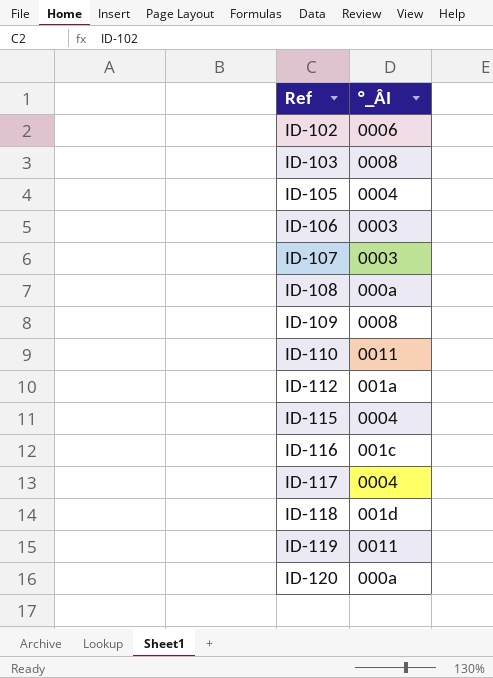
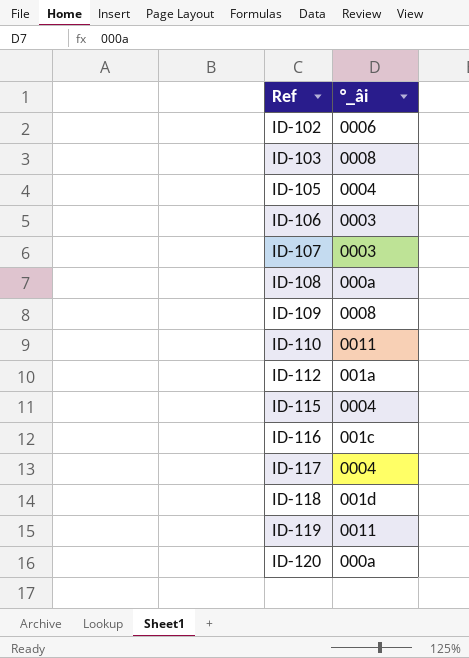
column name: °_ÂI -> °_âi

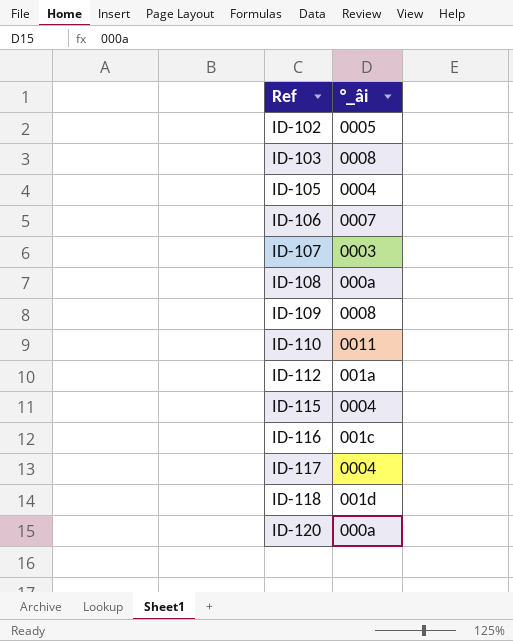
row ID-119: 0011 -> none
ID-102 | °_âi: 0006 -> 0005
ID-106 | °_âi: 0003 -> 0007

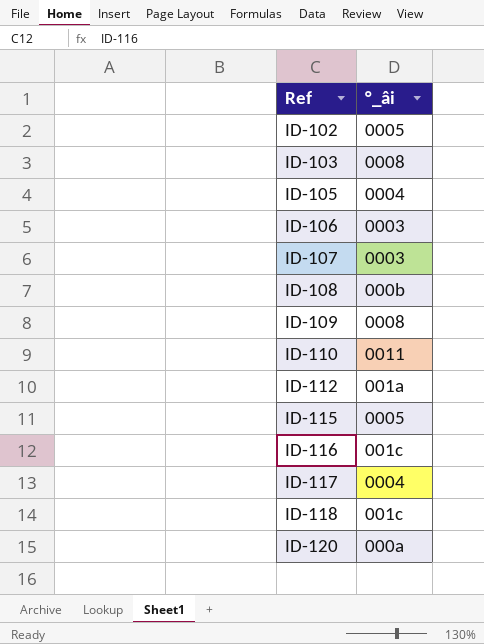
ID-106 | °_âi: 0007 -> 0003
ID-108 | °_âi: 000a -> 000b
ID-115 | °_âi: 0004 -> 0005
ID-118 | °_âi: 001d -> 001c

